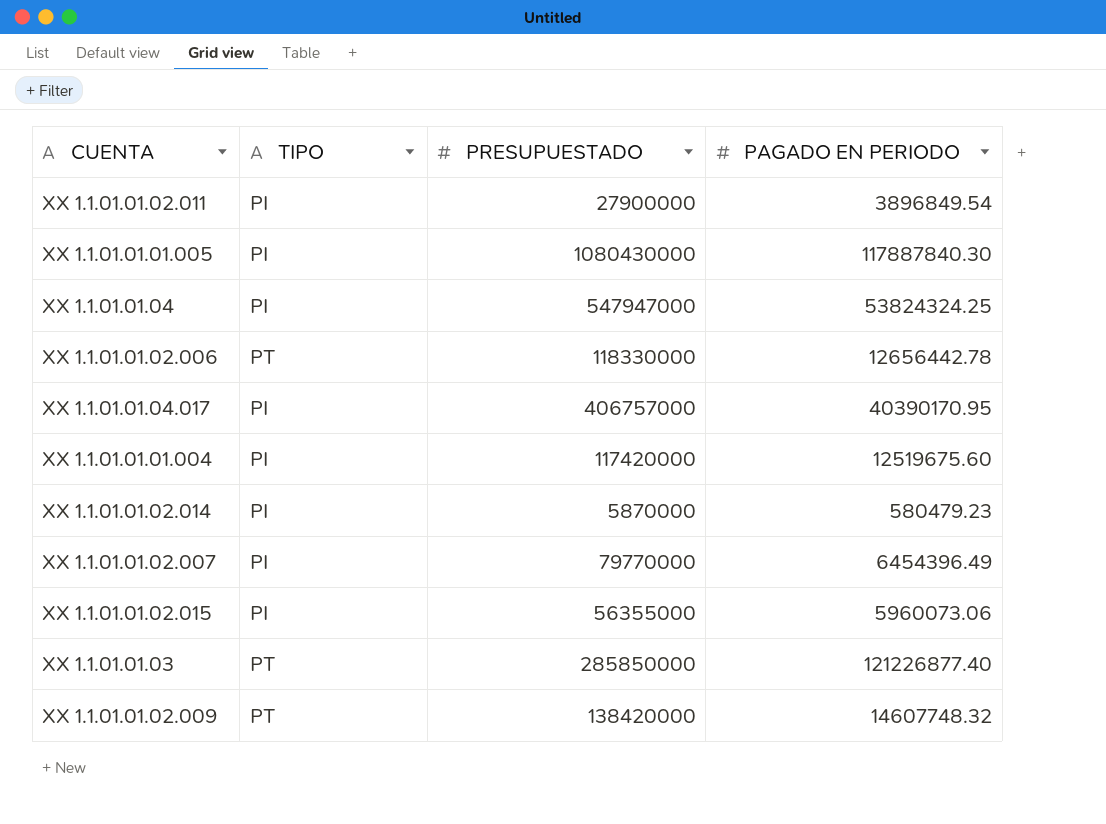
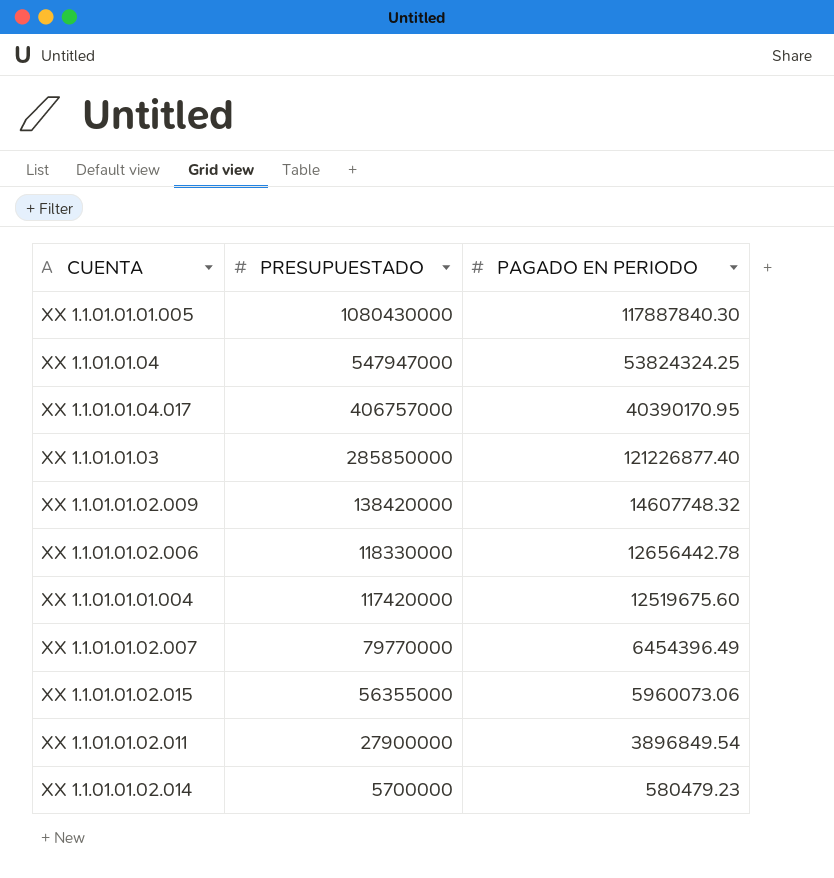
row order: none -> PRESUPUESTADO descending
column TIPO | position: 2 -> none
XX 1.1.01.01.02.014 | PRESUPUESTADO: 5870000 -> 5700000

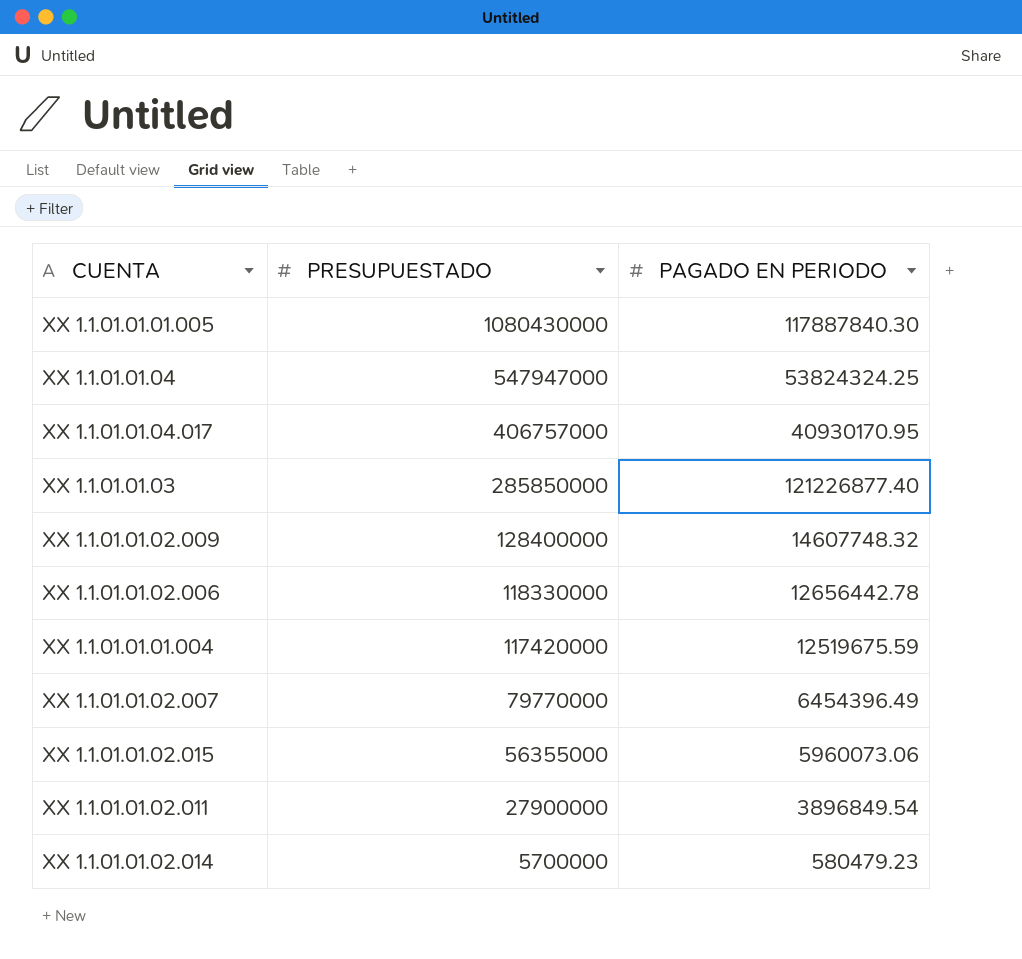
XX 1.1.01.01.04.017 | PAGADO EN PERIODO: 40390170.95 -> 40930170.95
XX 1.1.01.01.02.009 | PRESUPUESTADO: 138420000 -> 128400000
XX 1.1.01.01.01.004 | PAGADO EN PERIODO: 12519675.60 -> 12519675.59

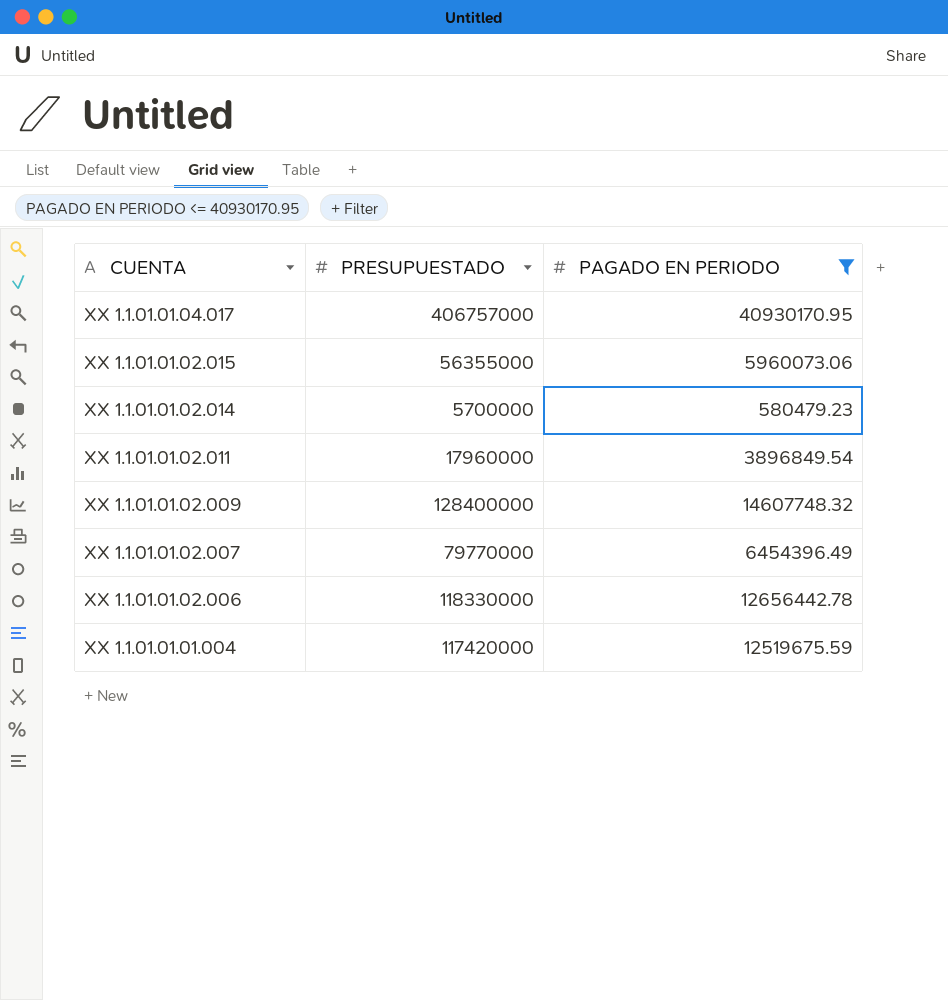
filter: none -> PAGADO EN PERIODO <= 40930170.95
row order: PRESUPUESTADO descending -> CUENTA descending
XX 1.1.01.01.02.011 | PRESUPUESTADO: 27900000 -> 17960000

